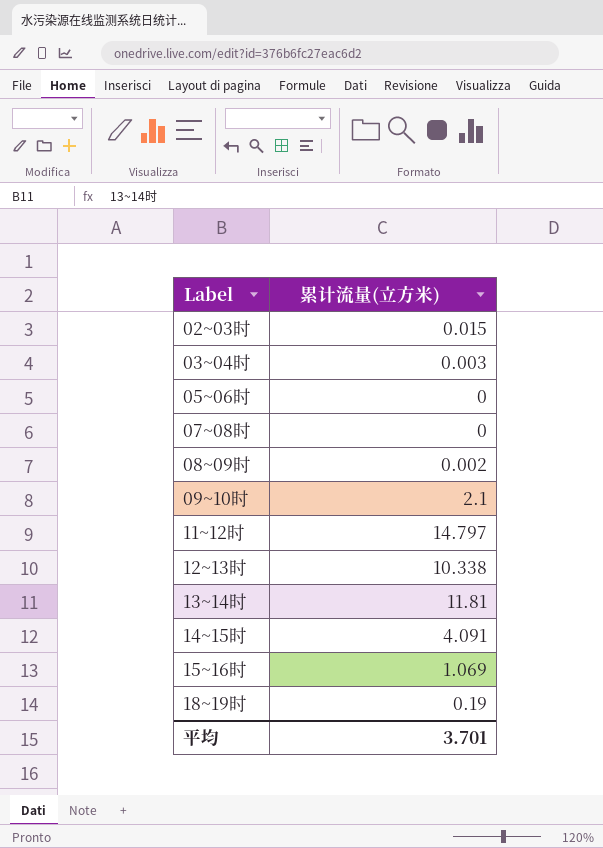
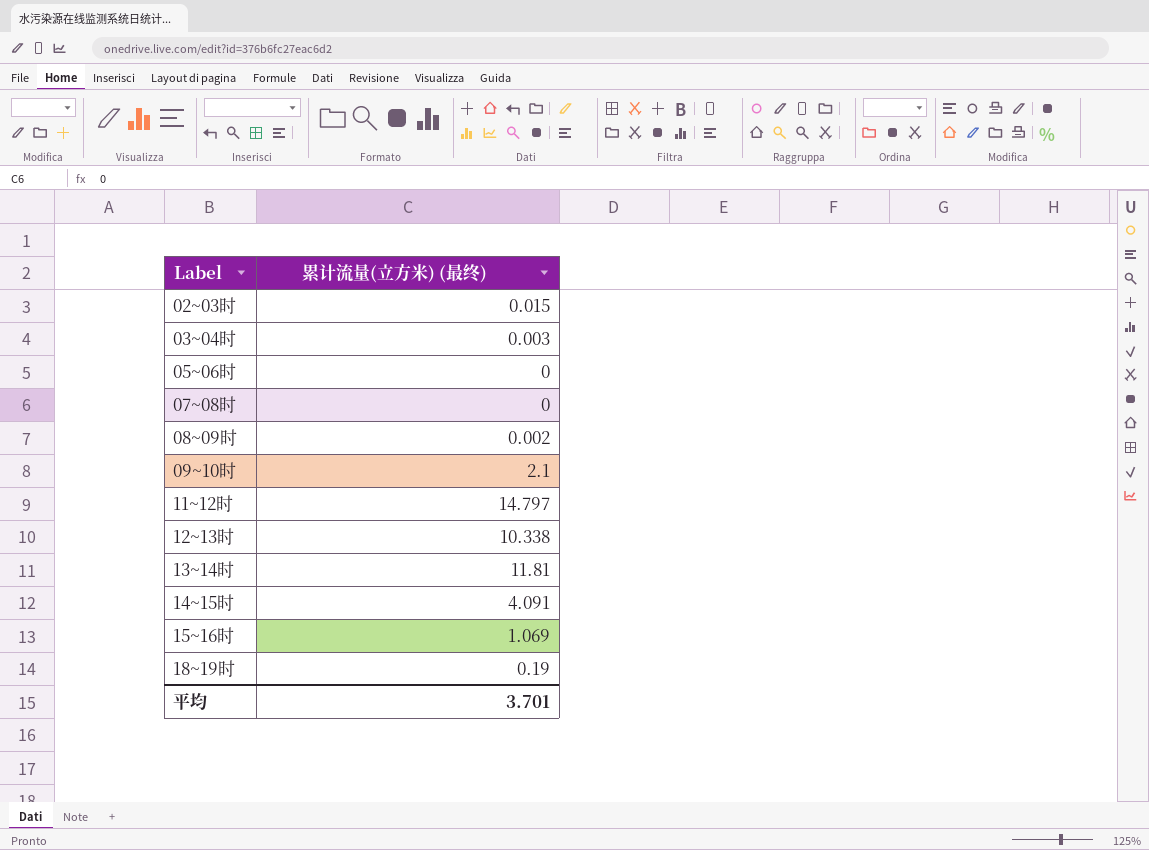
column name: 累计流量(立方米) -> 累计流量(立方米) (最终)

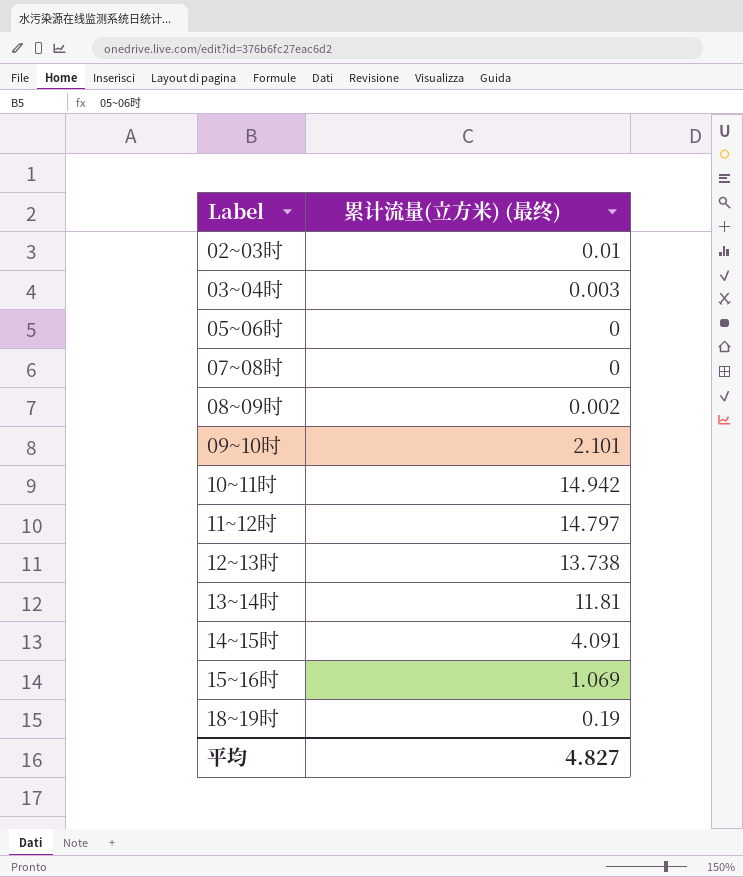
02~03时 | 累计流量(立方米) (最终): 0.015 -> 0.01
09~10时 | 累计流量(立方米) (最终): 2.1 -> 2.101
row 10~11时: none -> 14.942
12~13时 | 累计流量(立方米) (最终): 10.338 -> 13.738
平均 | 累计流量(立方米) (最终): 3.701 -> 4.827

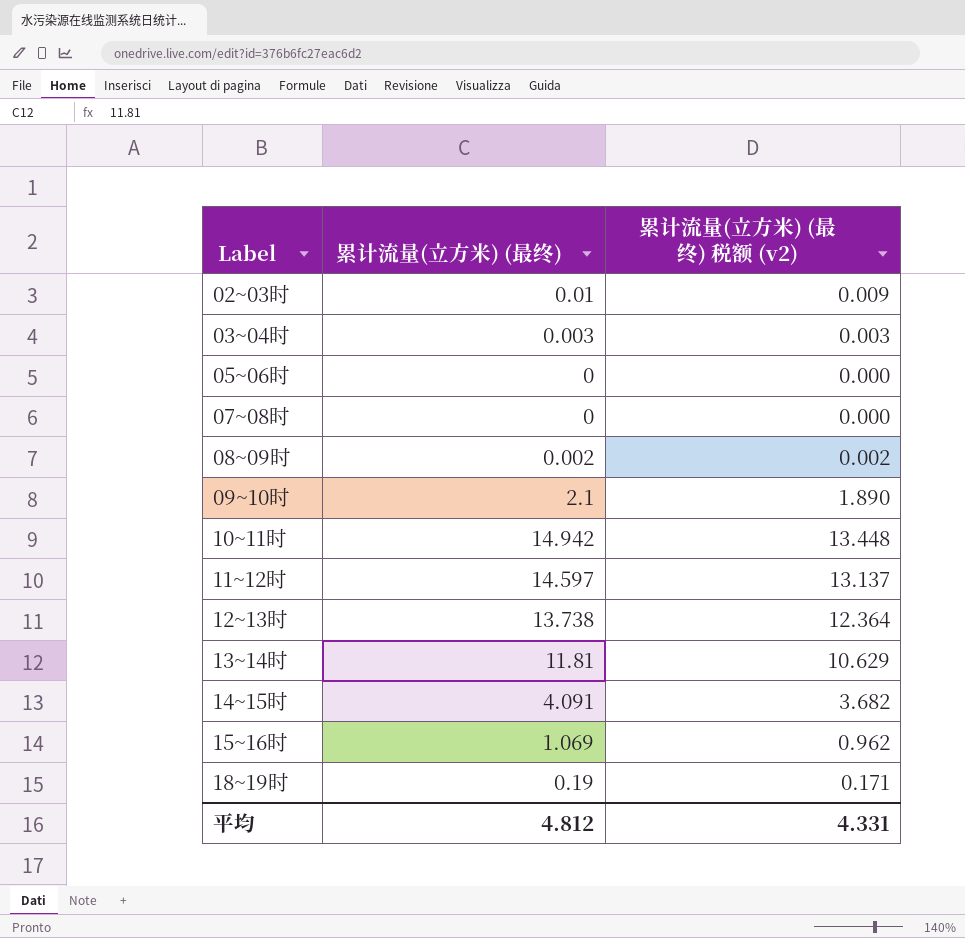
column 累计流量(立方米) (最终) 税额 (v2) | formula: none -> [累计流量(立方米) (最终)] * 0.9
09~10时 | 累计流量(立方米) (最终): 2.101 -> 2.1
11~12时 | 累计流量(立方米) (最终): 14.797 -> 14.597
平均 | 累计流量(立方米) (最终): 4.827 -> 4.812

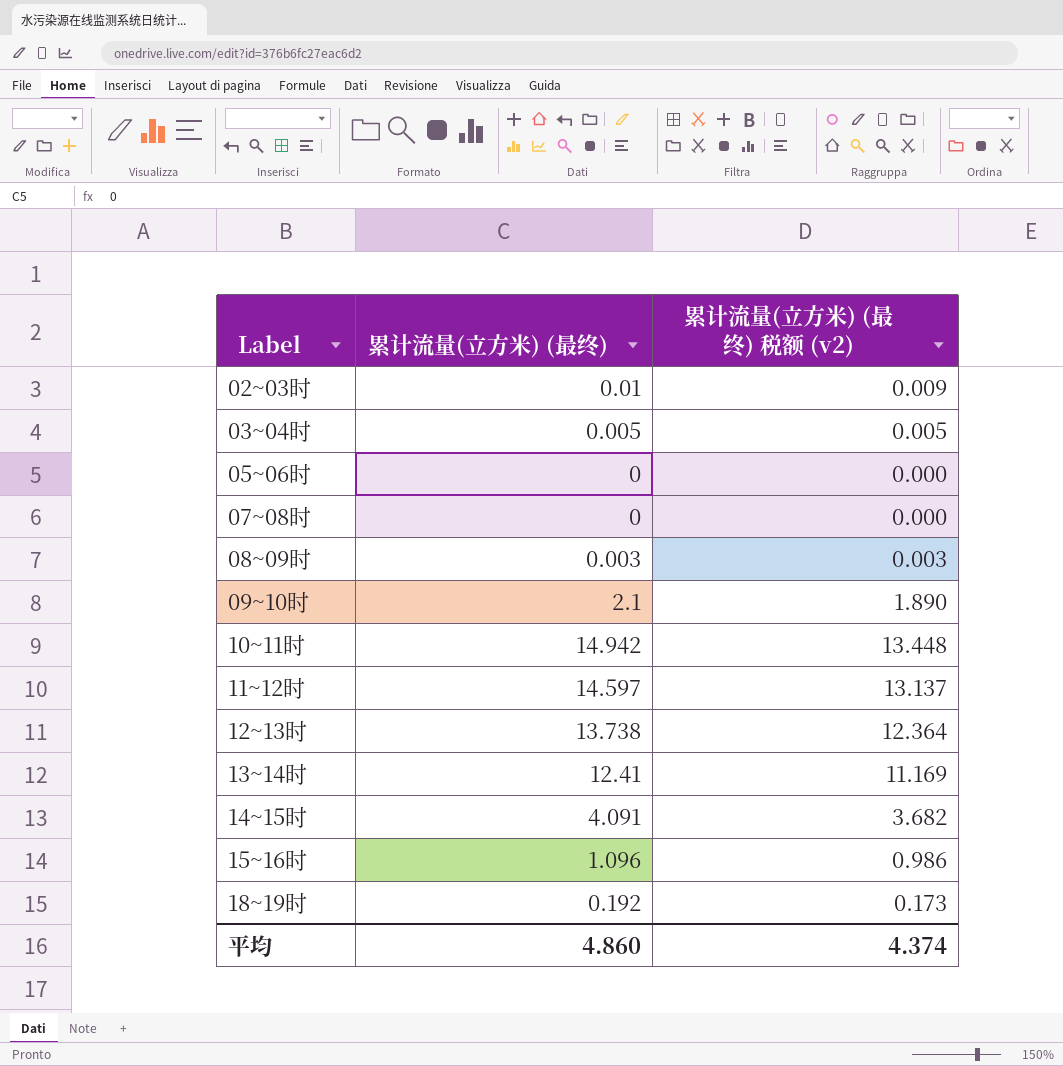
03~04时 | 累计流量(立方米) (最终): 0.003 -> 0.005
03~04时 | 累计流量(立方米) (最终) 税额 (v2): 0.003 -> 0.005
08~09时 | 累计流量(立方米) (最终): 0.002 -> 0.003
08~09时 | 累计流量(立方米) (最终) 税额 (v2): 0.002 -> 0.003
13~14时 | 累计流量(立方米) (最终): 11.81 -> 12.41
13~14时 | 累计流量(立方米) (最终) 税额 (v2): 10.629 -> 11.169
15~16时 | 累计流量(立方米) (最终): 1.069 -> 1.096
15~16时 | 累计流量(立方米) (最终) 税额 (v2): 0.962 -> 0.986
18~19时 | 累计流量(立方米) (最终): 0.19 -> 0.192
18~19时 | 累计流量(立方米) (最终) 税额 (v2): 0.171 -> 0.173
平均 | 累计流量(立方米) (最终): 4.812 -> 4.860
平均 | 累计流量(立方米) (最终) 税额 (v2): 4.331 -> 4.374

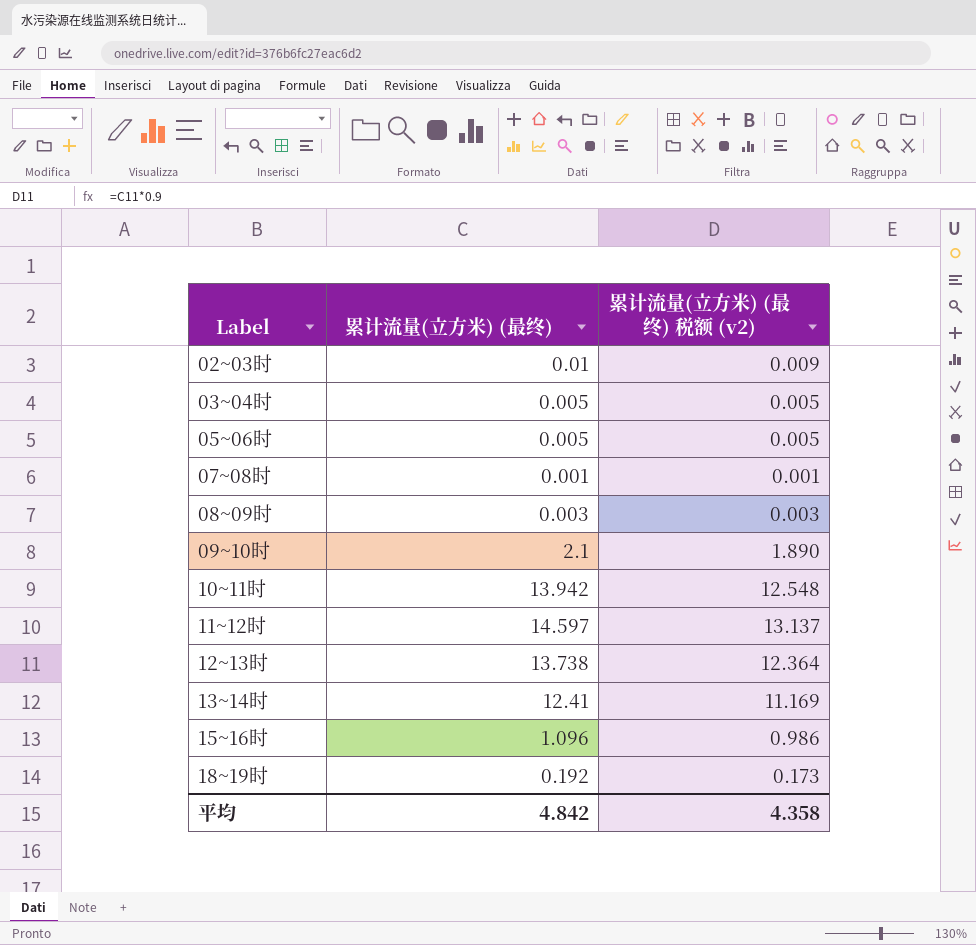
row 14~15时: 4.091 | 3.682 -> none
05~06时 | 累计流量(立方米) (最终): 0 -> 0.005
05~06时 | 累计流量(立方米) (最终) 税额 (v2): 0.000 -> 0.005
07~08时 | 累计流量(立方米) (最终): 0 -> 0.001
07~08时 | 累计流量(立方米) (最终) 税额 (v2): 0.000 -> 0.001
10~11时 | 累计流量(立方米) (最终): 14.942 -> 13.942
10~11时 | 累计流量(立方米) (最终) 税额 (v2): 13.448 -> 12.548
平均 | 累计流量(立方米) (最终): 4.860 -> 4.842
平均 | 累计流量(立方米) (最终) 税额 (v2): 4.374 -> 4.358

